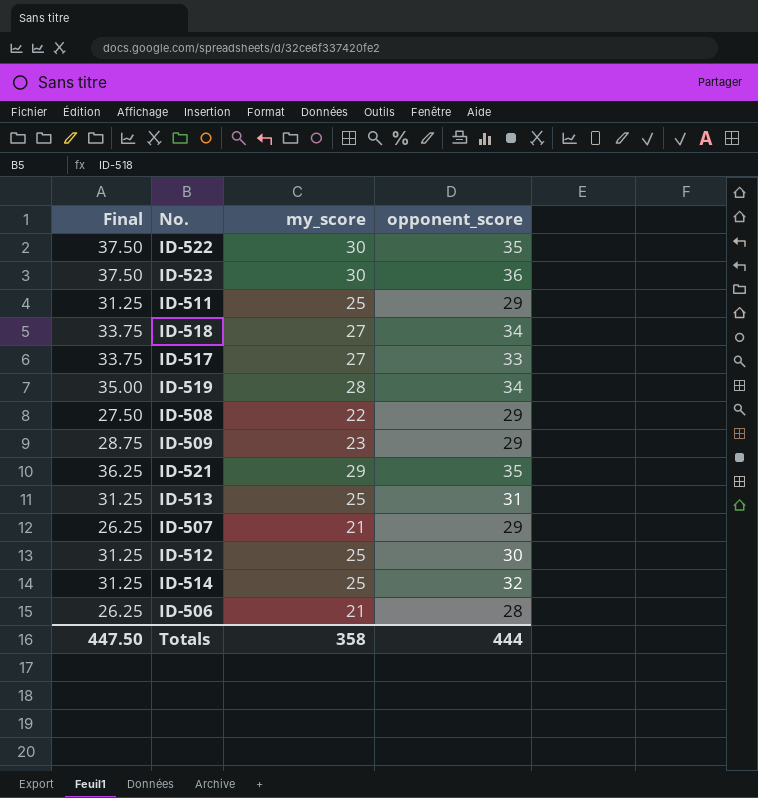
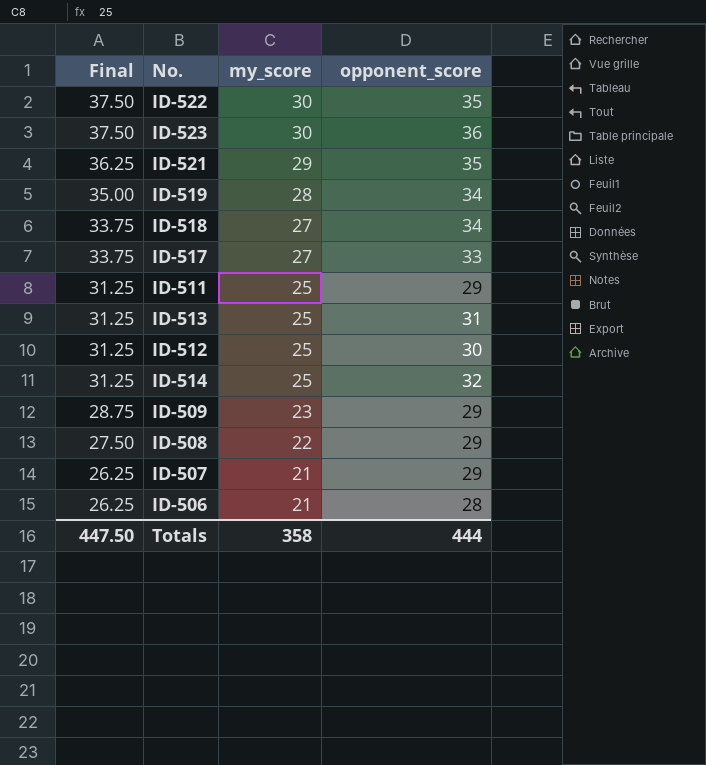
row order: none -> Final descending

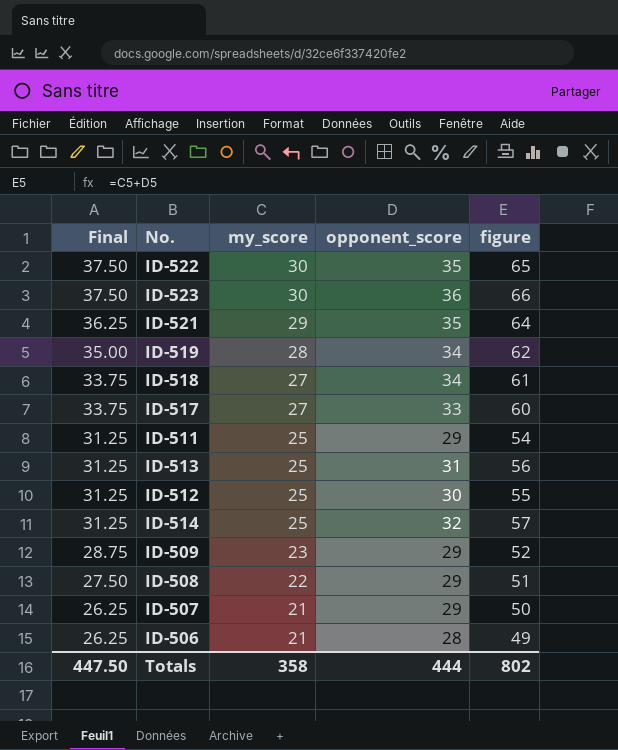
column figure | formula: none -> [my_score] + [opponent_score]

